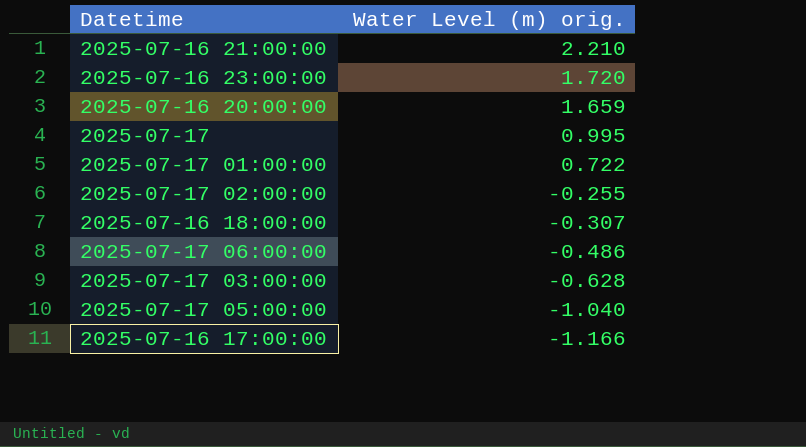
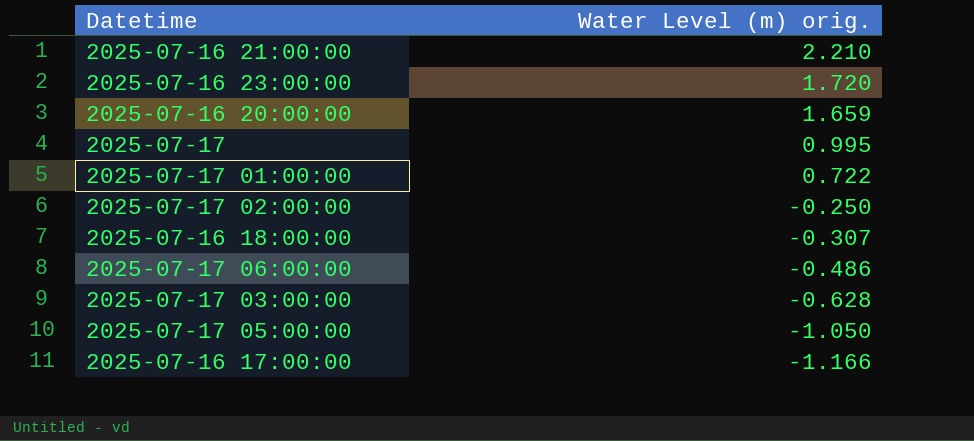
2025-07-17 02:00:00 | Water Level (m) orig.: -0.255 -> -0.250
2025-07-17 05:00:00 | Water Level (m) orig.: -1.040 -> -1.050

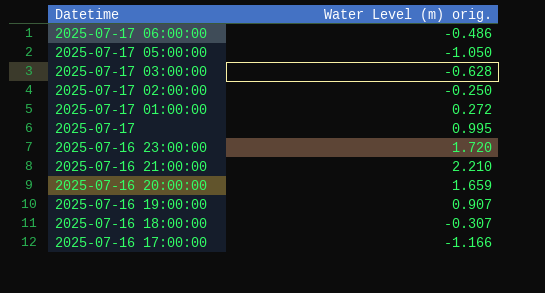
row order: Water Level (m) orig. descending -> Datetime descending
2025-07-17 01:00:00 | Water Level (m) orig.: 0.722 -> 0.272
row 2025-07-16 19:00:00: none -> 0.907

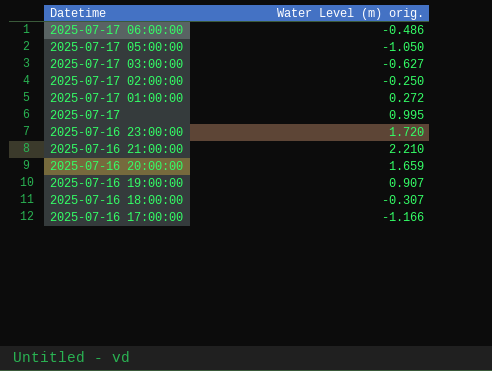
2025-07-17 03:00:00 | Water Level (m) orig.: -0.628 -> -0.627

